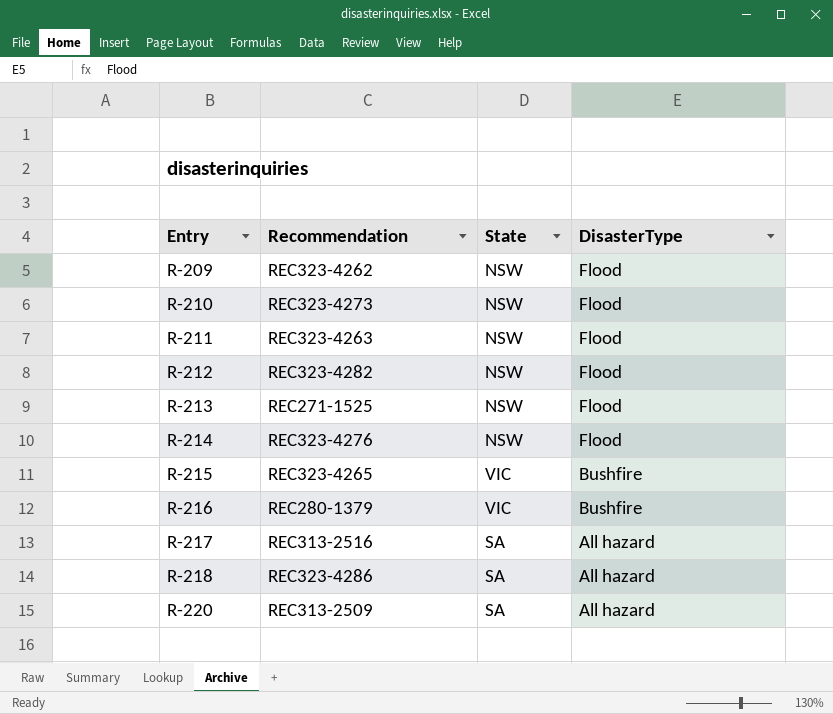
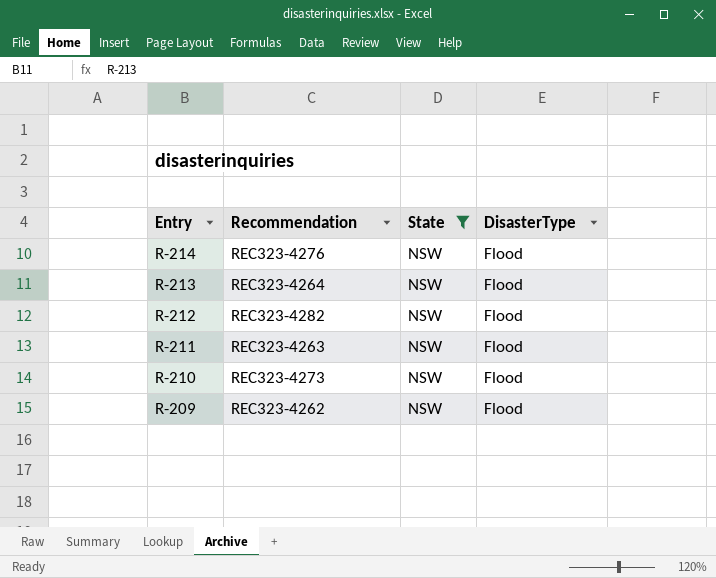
filter: none -> State = NSW
row order: Entry ascending -> Entry descending
R-213 | Recommendation: REC271-1525 -> REC323-4264

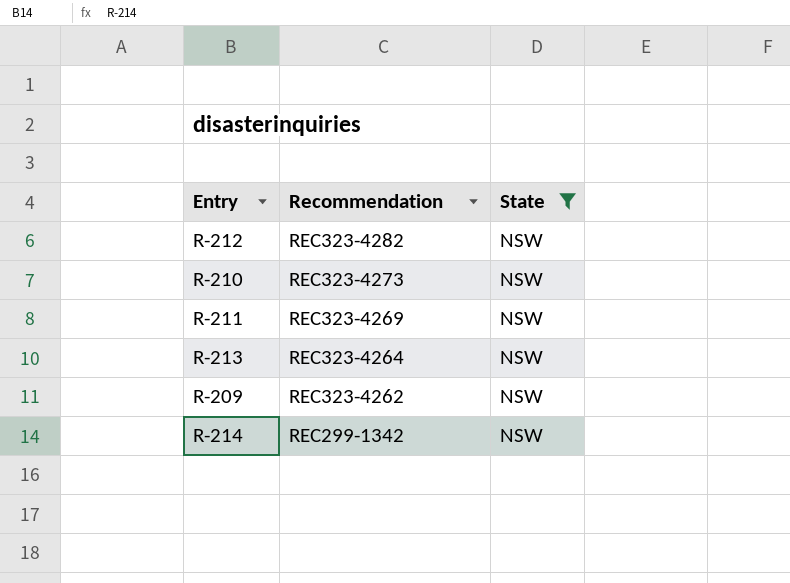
row order: Entry descending -> Recommendation descending
column DisasterType | position: 4 -> none
R-211 | Recommendation: REC323-4263 -> REC323-4269
R-214 | Recommendation: REC323-4276 -> REC299-1342

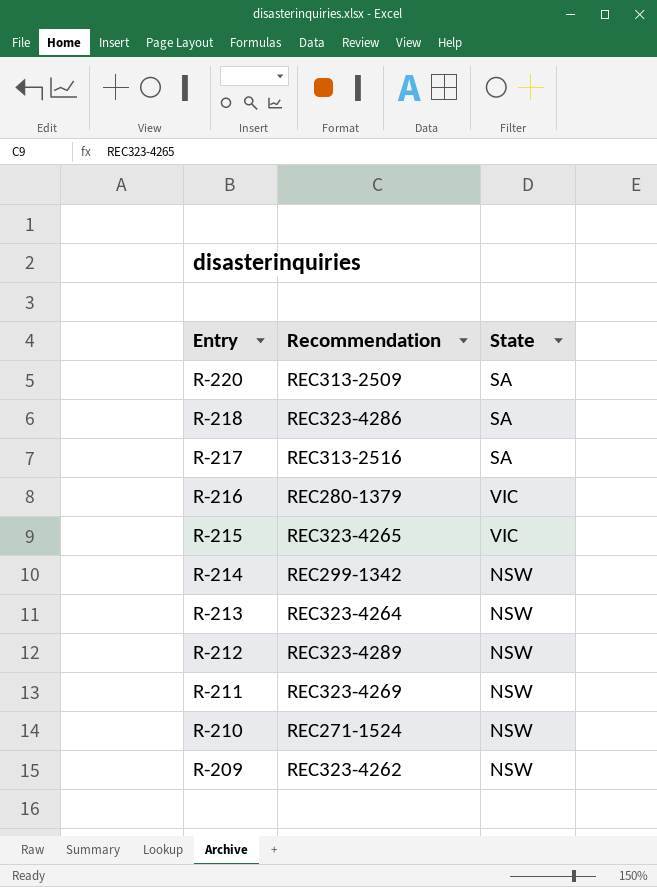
filter: State = NSW -> none
row order: Recommendation descending -> Entry descending
R-212 | Recommendation: REC323-4282 -> REC323-4289
R-210 | Recommendation: REC323-4273 -> REC271-1524

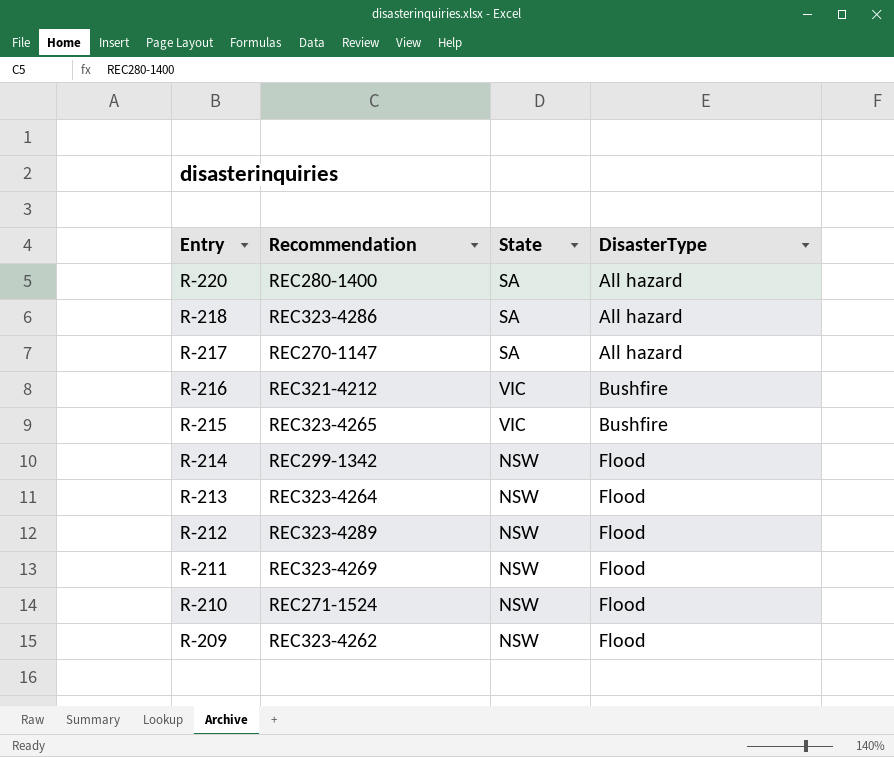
column DisasterType | position: none -> 4
R-220 | Recommendation: REC313-2509 -> REC280-1400
R-217 | Recommendation: REC313-2516 -> REC270-1147
R-216 | Recommendation: REC280-1379 -> REC321-4212

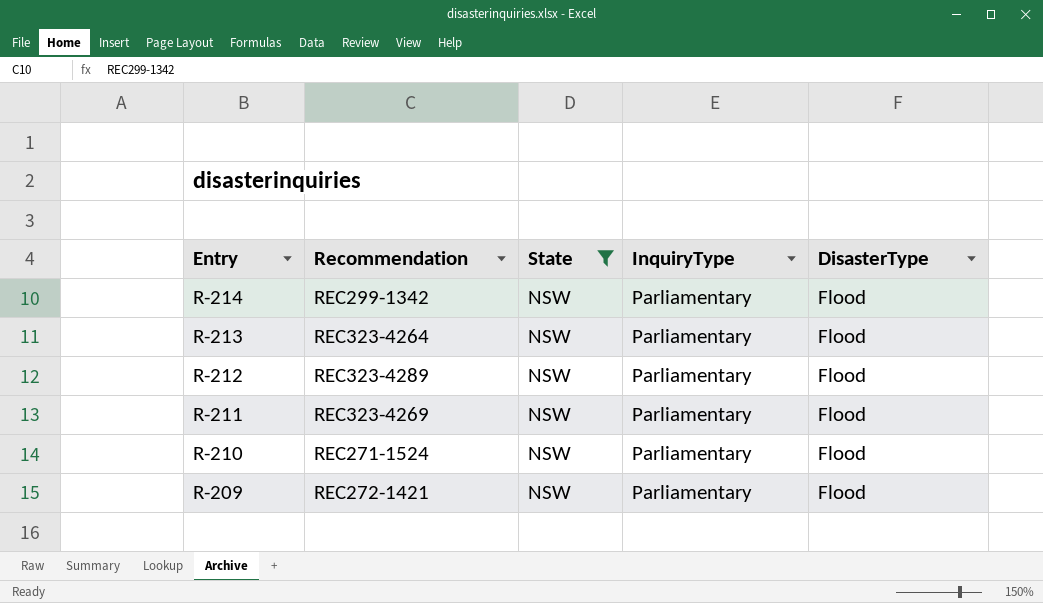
filter: none -> State = NSW
column InquiryType | position: none -> 4
R-209 | Recommendation: REC323-4262 -> REC272-1421

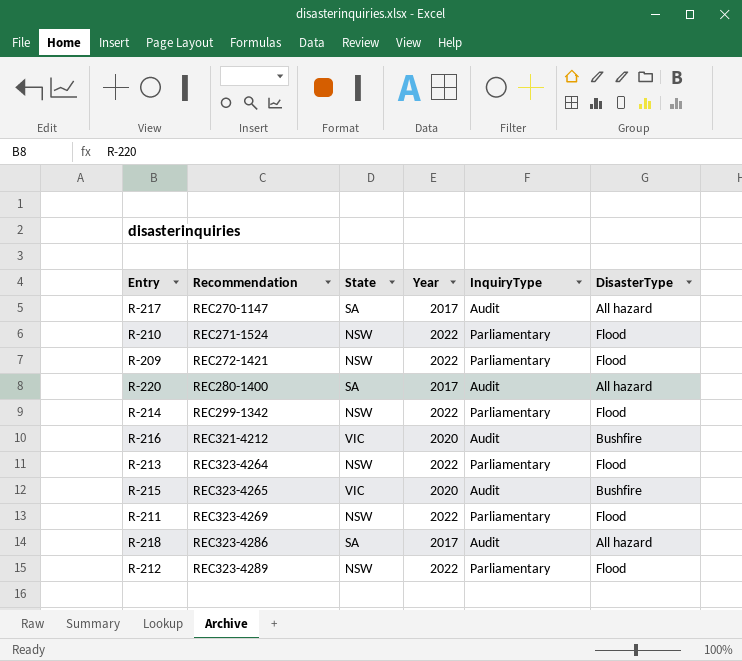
filter: State = NSW -> none
row order: Entry descending -> Recommendation ascending
column Year | position: none -> 4

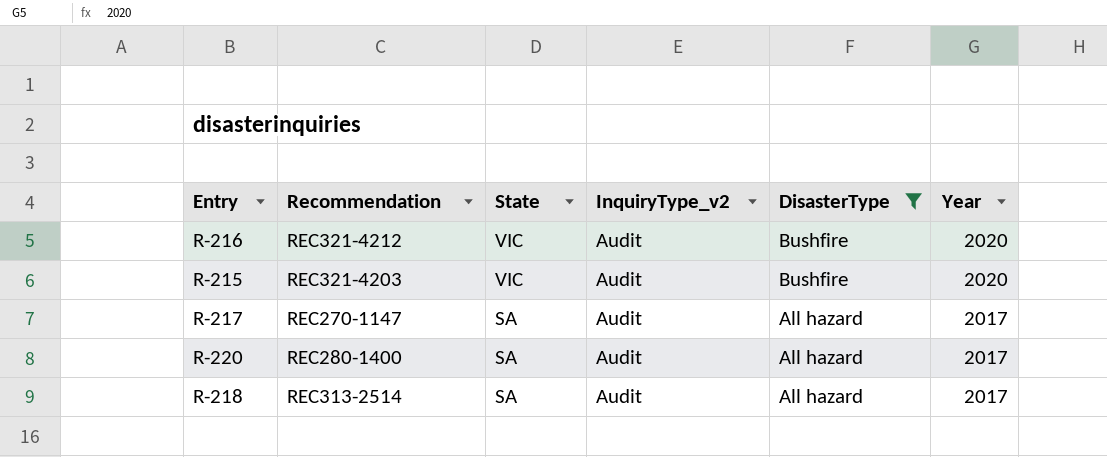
filter: none -> DisasterType != Flood
row order: Recommendation ascending -> State descending
column name: InquiryType -> InquiryType_v2
column Year | position: 4 -> 6
R-215 | Recommendation: REC323-4265 -> REC321-4203
R-218 | Recommendation: REC323-4286 -> REC313-2514

